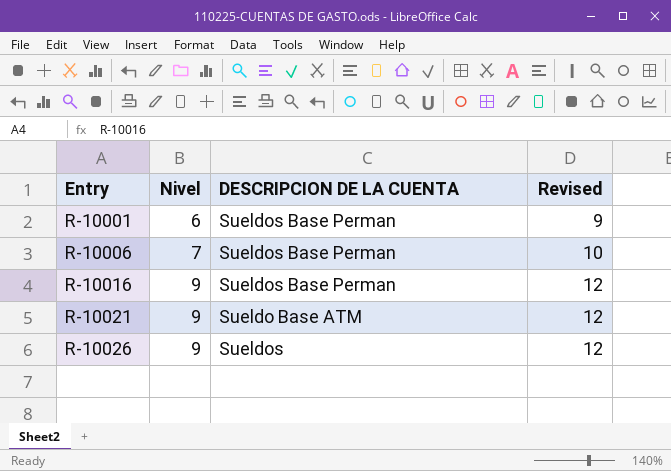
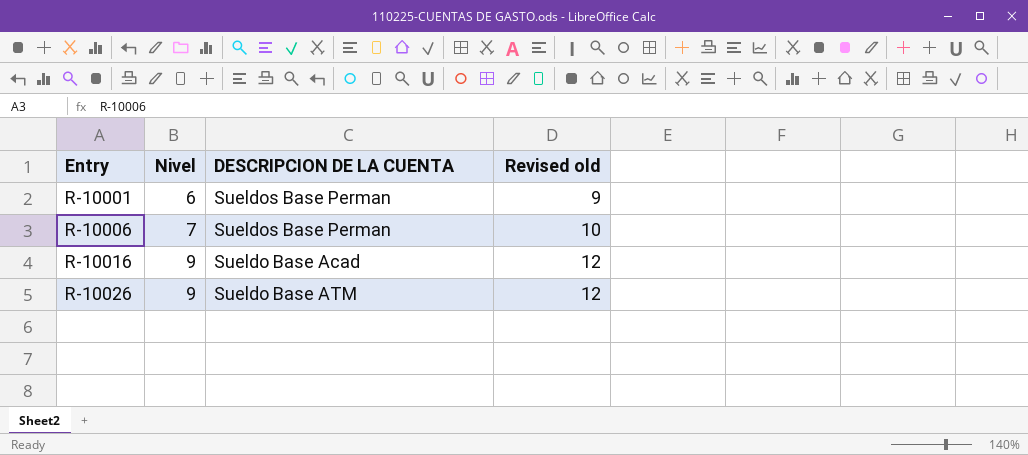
column name: Revised -> Revised old
row R-10021: 9 | Sueldo Base ATM | 12 -> none
R-10016 | DESCRIPCION DE LA CUENTA: Sueldos Base Perman -> Sueldo Base Acad
R-10026 | DESCRIPCION DE LA CUENTA: Sueldos -> Sueldo Base ATM

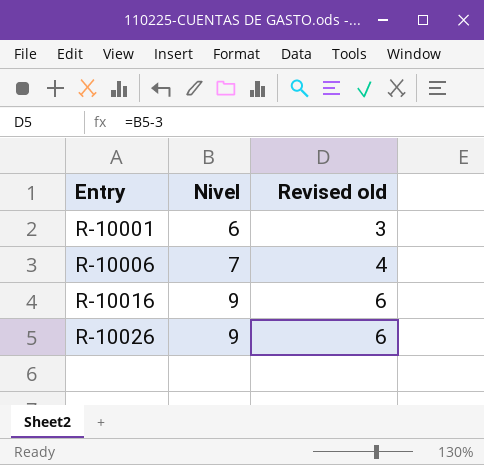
column DESCRIPCION DE LA CUENTA | position: 3 -> none
column Revised old | formula: [Nivel] + 3 -> [Nivel] - 3

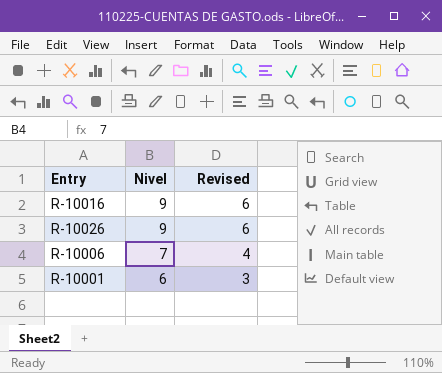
row order: Entry ascending -> Nivel descending
column name: Revised old -> Revised

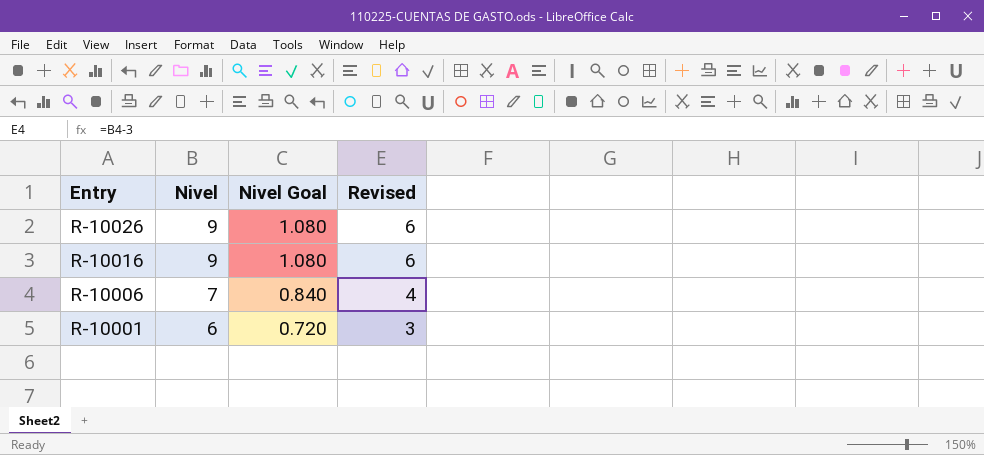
row order: Nivel descending -> Entry descending
column Nivel Goal | formula: none -> [Nivel] * 0.12

